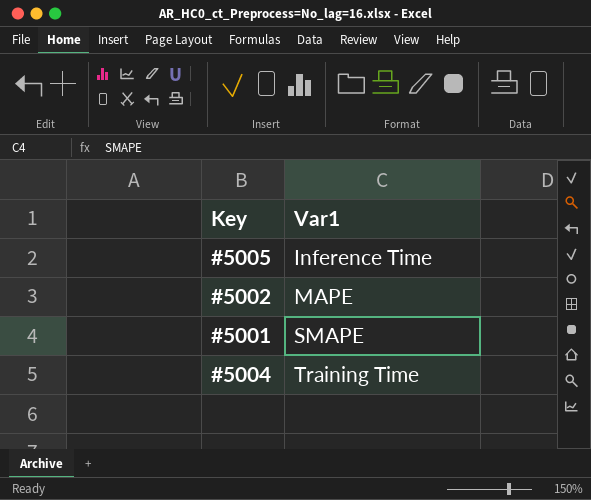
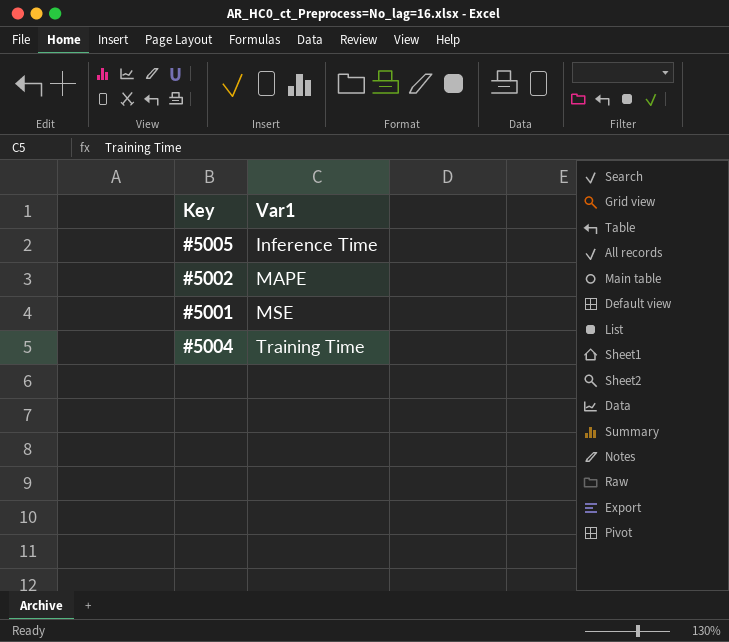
#5001 | Var1: SMAPE -> MSE

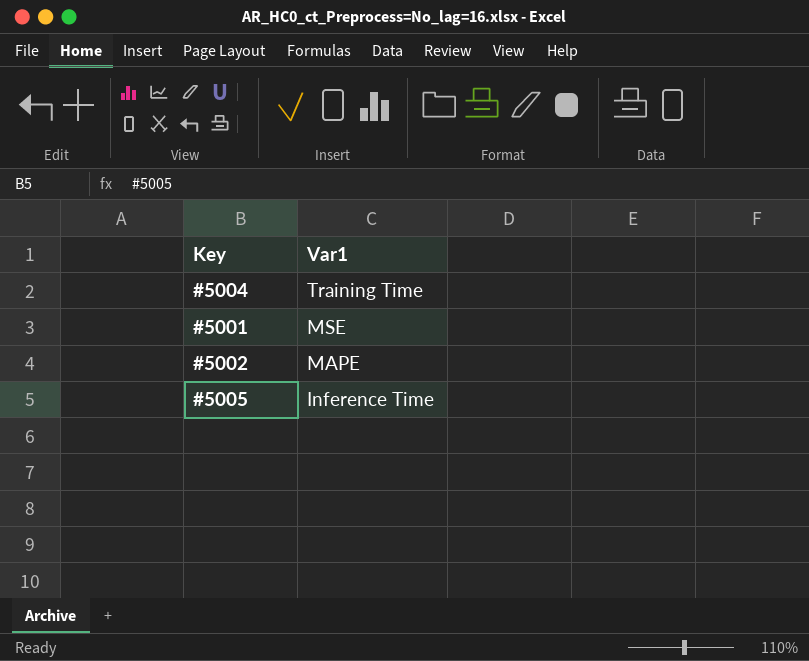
row order: Var1 ascending -> Var1 descending

